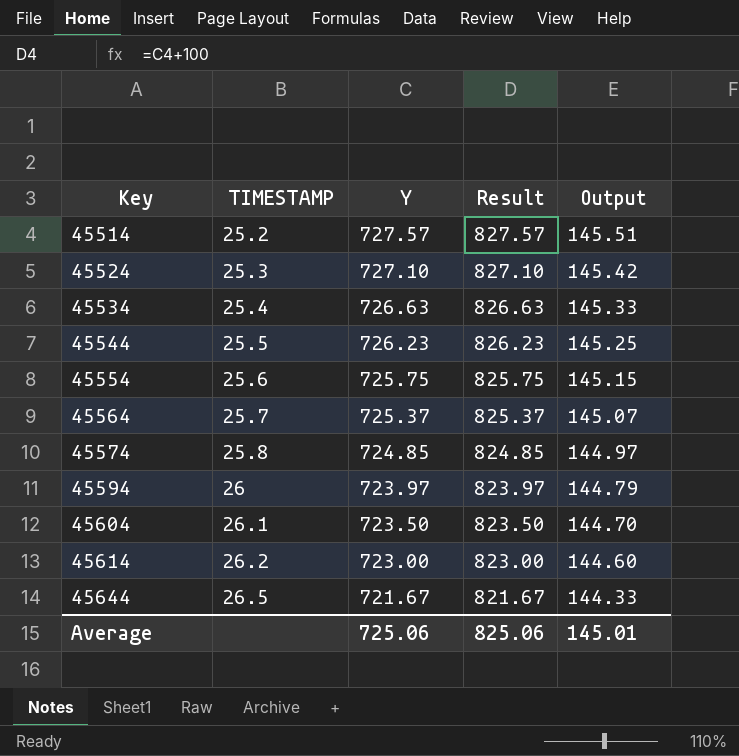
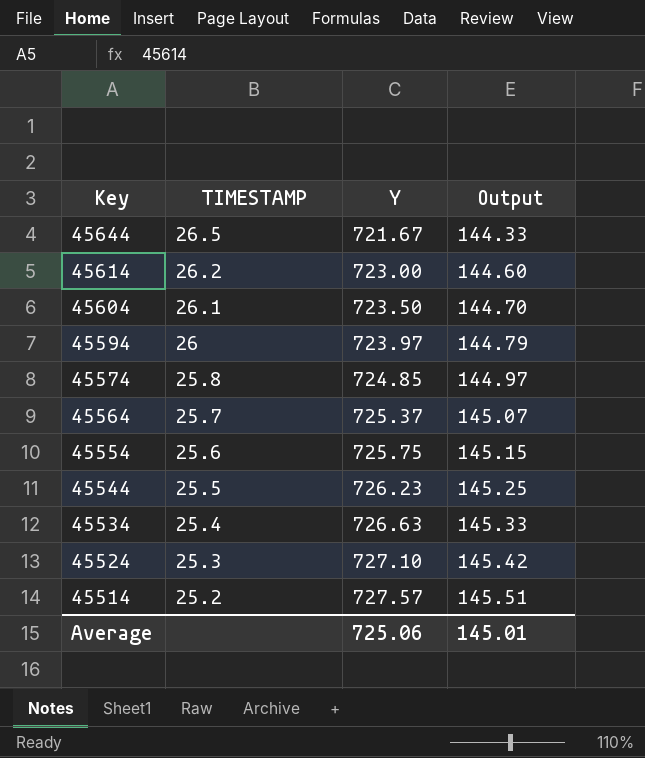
row order: Key ascending -> Key descending
column Result | formula: [Y] + 100 -> none

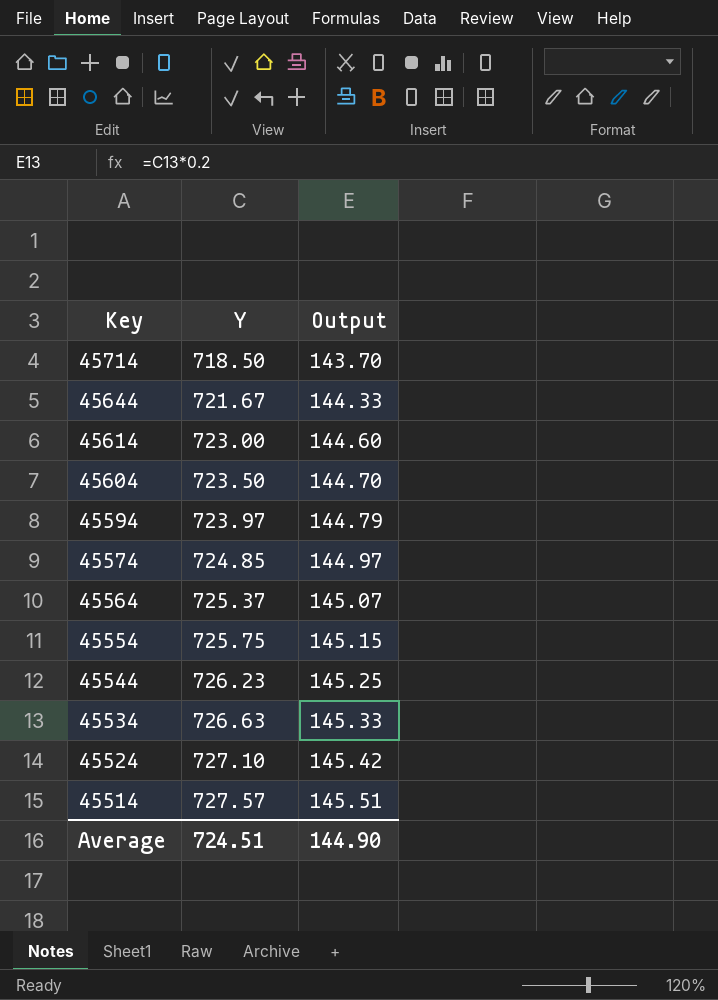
column TIMESTAMP | position: 2 -> none
row 45714: none -> 718.50 | 143.70
Average | Y: 725.06 -> 724.51
Average | Output: 145.01 -> 144.90

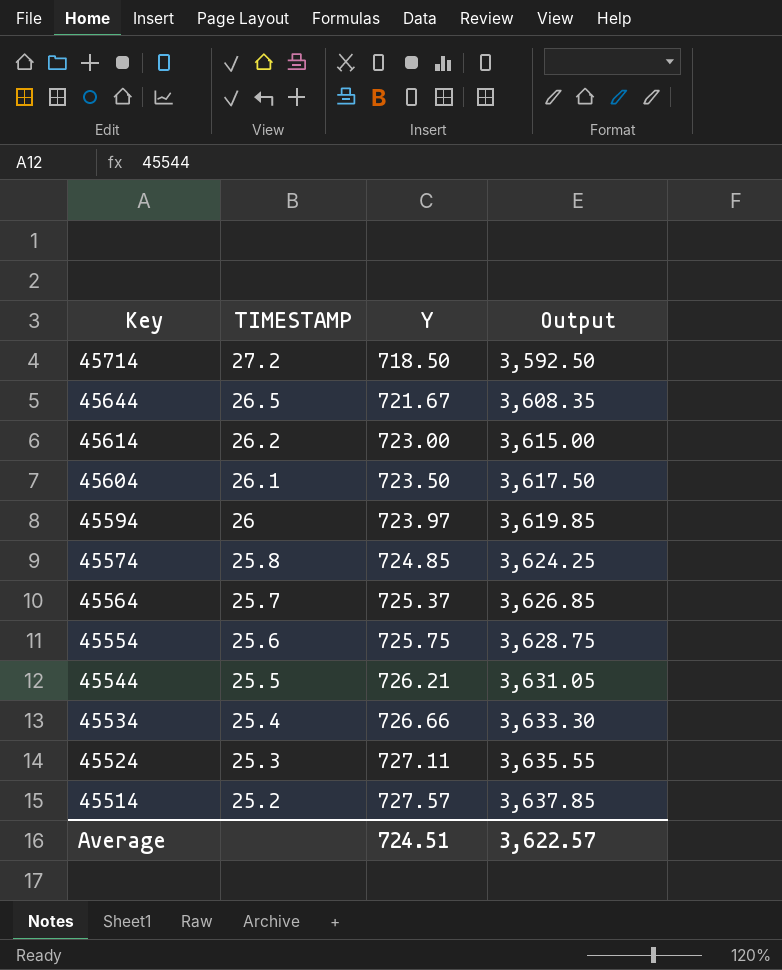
column TIMESTAMP | position: none -> 2
column Output | formula: [Y] * 0.2 -> [Y] * 5
45544 | Y: 726.23 -> 726.21
45534 | Y: 726.63 -> 726.66
45524 | Y: 727.10 -> 727.11
Average | Output: 144.90 -> 3,622.57

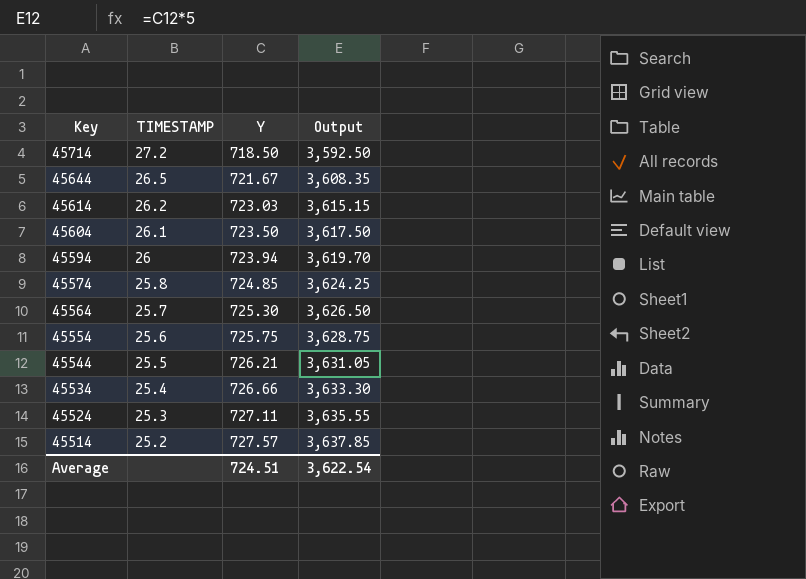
45614 | Y: 723.00 -> 723.03
45614 | Output: 3,615.00 -> 3,615.15
45594 | Y: 723.97 -> 723.94
45594 | Output: 3,619.85 -> 3,619.70
45564 | Y: 725.37 -> 725.30
45564 | Output: 3,626.85 -> 3,626.50
Average | Output: 3,622.57 -> 3,622.54

